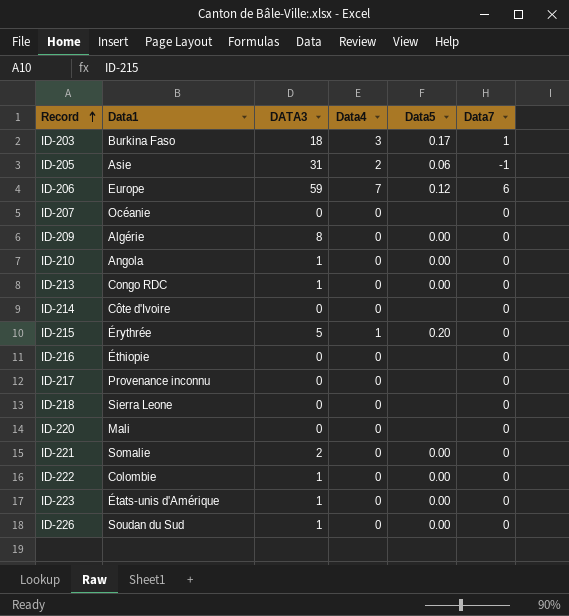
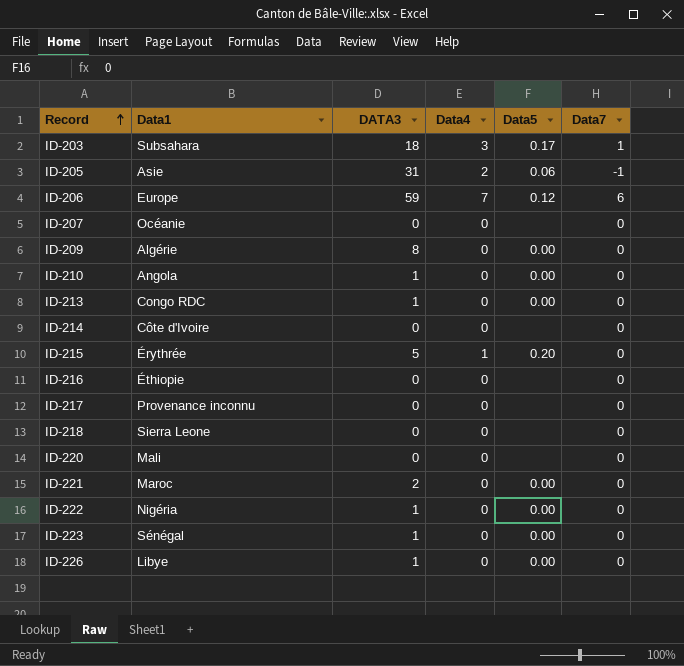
ID-203 | Data1: Burkina Faso -> Subsahara
ID-221 | Data1: Somalie -> Maroc
ID-222 | Data1: Colombie -> Nigéria
ID-223 | Data1: États-unis d'Amérique -> Sénégal
ID-226 | Data1: Soudan du Sud -> Libye

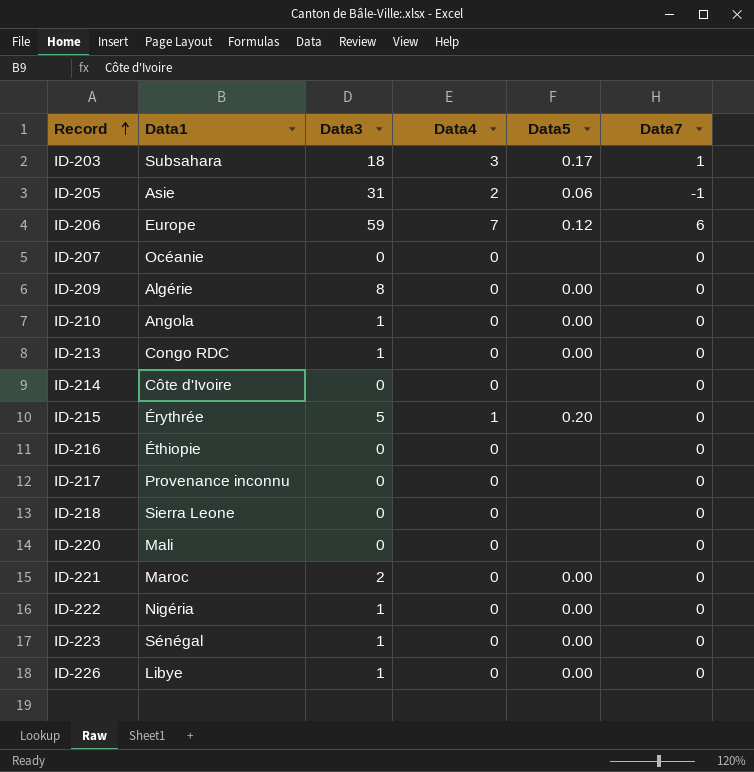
column name: DATA3 -> Data3

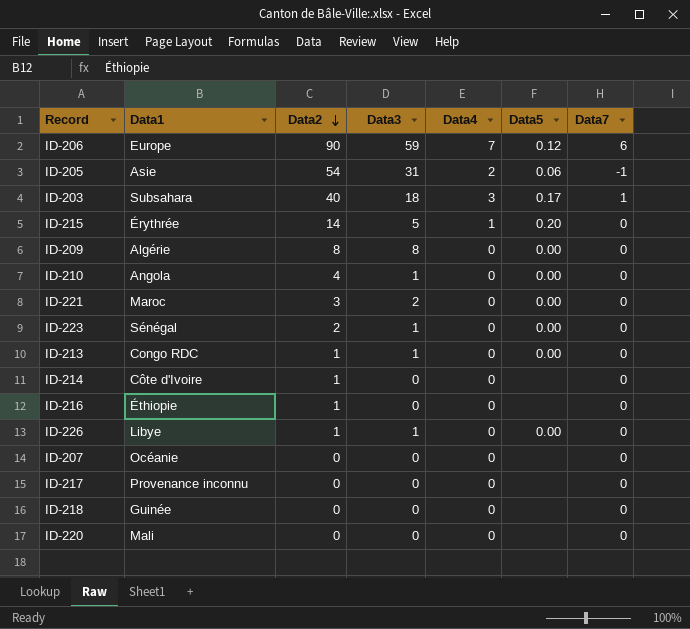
row order: Record ascending -> Data2 descending
column Data2 | position: none -> 3
row ID-222: Nigéria | 1 | 0 | 0.00 | 0 -> none
ID-218 | Data1: Sierra Leone -> Guinée

